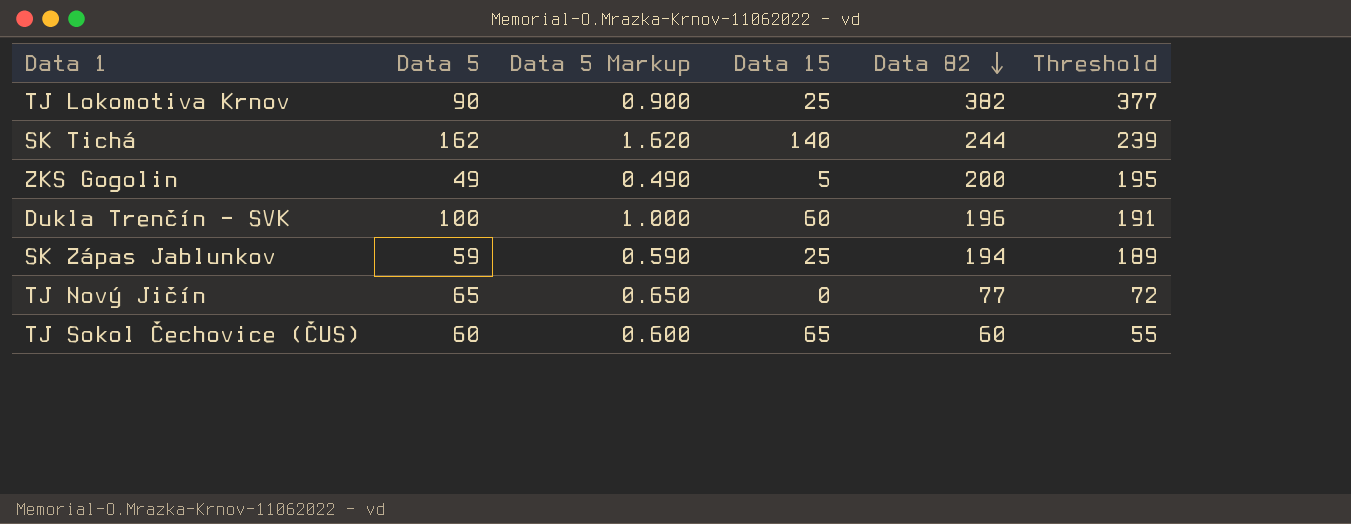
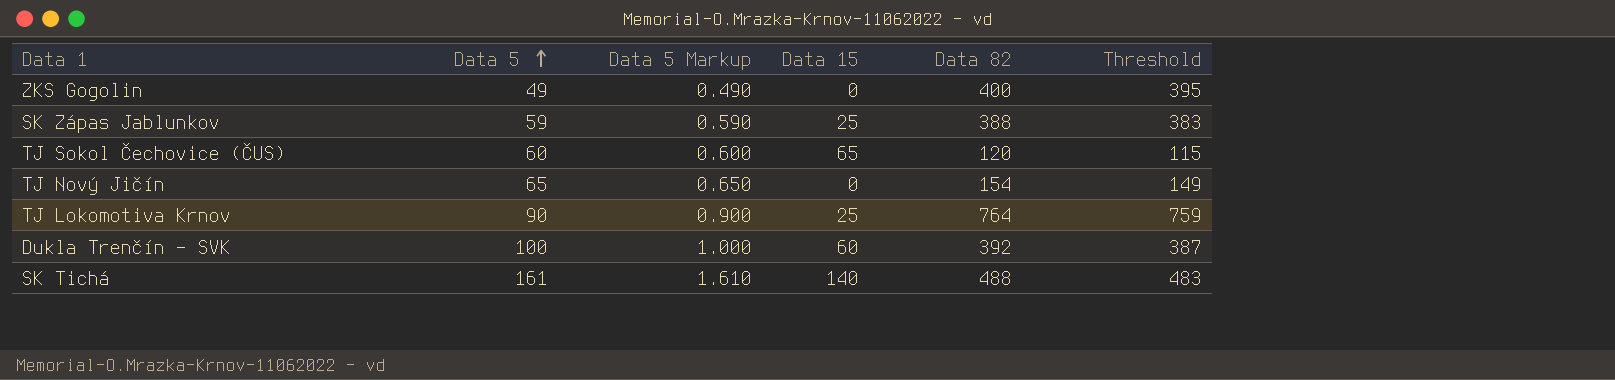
row order: Data 82 descending -> Data 5 ascending
ZKS Gogolin | Data 15: 5 -> 0
ZKS Gogolin | Data 82: 200 -> 400
ZKS Gogolin | Threshold: 195 -> 395
SK Zápas Jablunkov | Data 82: 194 -> 388
SK Zápas Jablunkov | Threshold: 189 -> 383
TJ Sokol Čechovice (ČUS) | Data 82: 60 -> 120
TJ Sokol Čechovice (ČUS) | Threshold: 55 -> 115
TJ Nový Jičín | Data 82: 77 -> 154
TJ Nový Jičín | Threshold: 72 -> 149
TJ Lokomotiva Krnov | Data 82: 382 -> 764
TJ Lokomotiva Krnov | Threshold: 377 -> 759
Dukla Trenčín - SVK | Data 82: 196 -> 392
Dukla Trenčín - SVK | Threshold: 191 -> 387
SK Tichá | Data 5: 162 -> 161
SK Tichá | Data 5 Markup: 1.620 -> 1.610
SK Tichá | Data 82: 244 -> 488
SK Tichá | Threshold: 239 -> 483

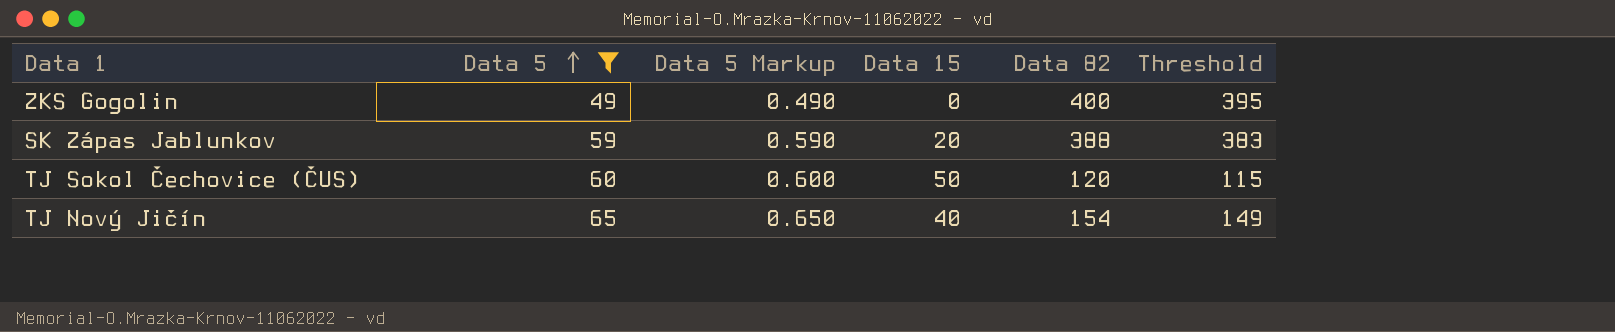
filter: none -> Data 5 <= 65
SK Zápas Jablunkov | Data 15: 25 -> 20
TJ Sokol Čechovice (ČUS) | Data 15: 65 -> 50
TJ Nový Jičín | Data 15: 0 -> 40

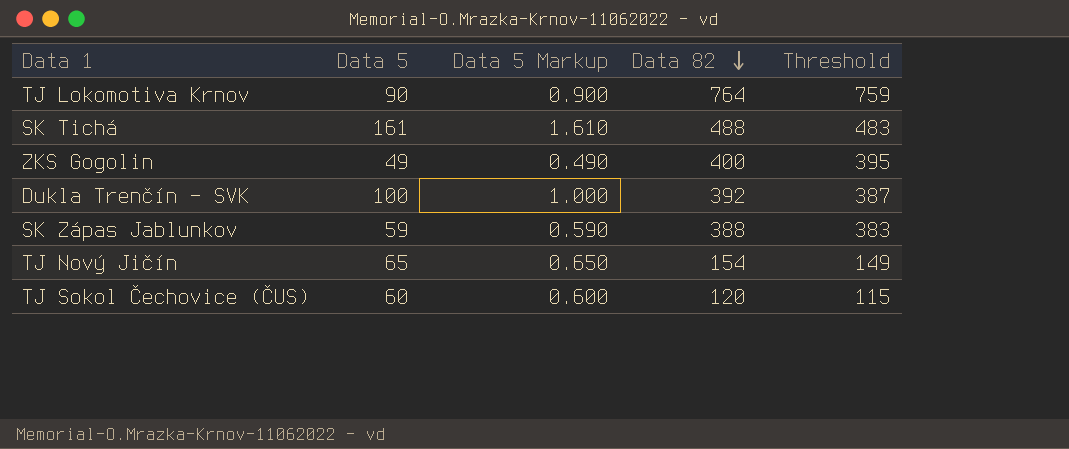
filter: Data 5 <= 65 -> none
row order: Data 5 ascending -> Data 82 descending
column Data 15 | position: 4 -> none

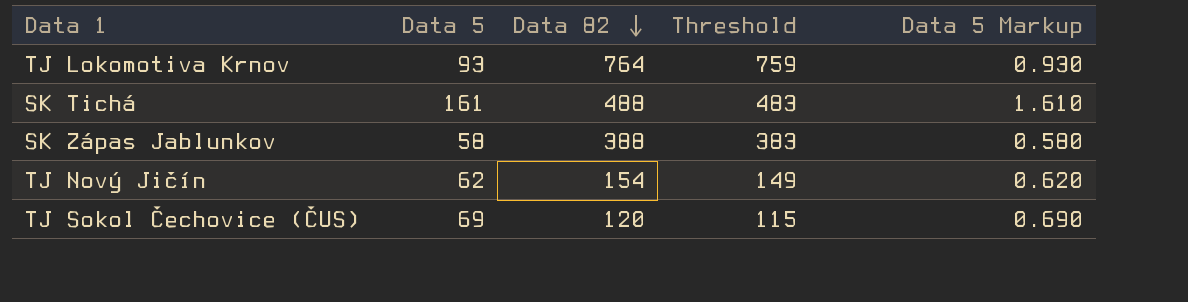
column Data 5 Markup | position: 3 -> 5
row ZKS Gogolin: 49 | 0.490 | 400 | 395 -> none
row Dukla Trenčín - SVK: 100 | 1.000 | 392 | 387 -> none
TJ Lokomotiva Krnov | Data 5: 90 -> 93
TJ Lokomotiva Krnov | Data 5 Markup: 0.900 -> 0.930
SK Zápas Jablunkov | Data 5: 59 -> 58
SK Zápas Jablunkov | Data 5 Markup: 0.590 -> 0.580
TJ Nový Jičín | Data 5: 65 -> 62
TJ Nový Jičín | Data 5 Markup: 0.650 -> 0.620
TJ Sokol Čechovice (ČUS) | Data 5: 60 -> 69
TJ Sokol Čechovice (ČUS) | Data 5 Markup: 0.600 -> 0.690

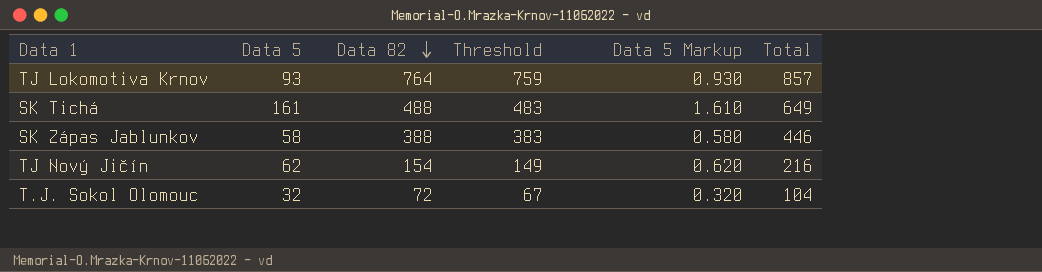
column Total | formula: none -> [Data 5] + [Data 82]
row TJ Sokol Čechovice (ČUS): 69 | 120 | 115 | 0.690 -> none
row T.J. Sokol Olomouc: none -> 32 | 72 | 67 | 0.320 | 104

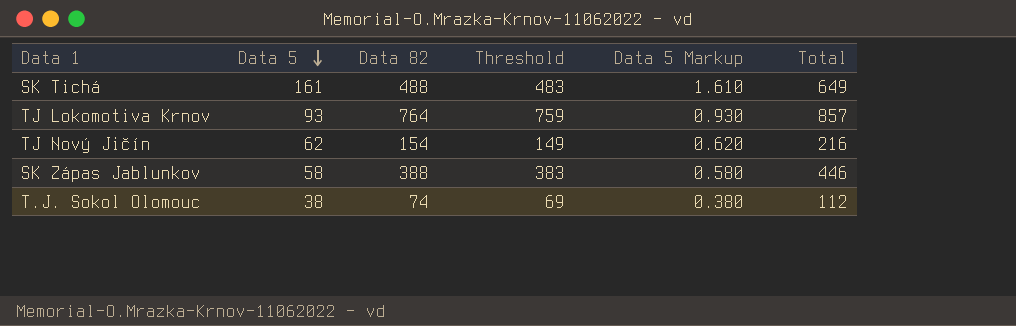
row order: Data 82 descending -> Data 5 descending
T.J. Sokol Olomouc | Data 5: 32 -> 38
T.J. Sokol Olomouc | Data 82: 72 -> 74
T.J. Sokol Olomouc | Threshold: 67 -> 69
T.J. Sokol Olomouc | Data 5 Markup: 0.320 -> 0.380
T.J. Sokol Olomouc | Total: 104 -> 112

